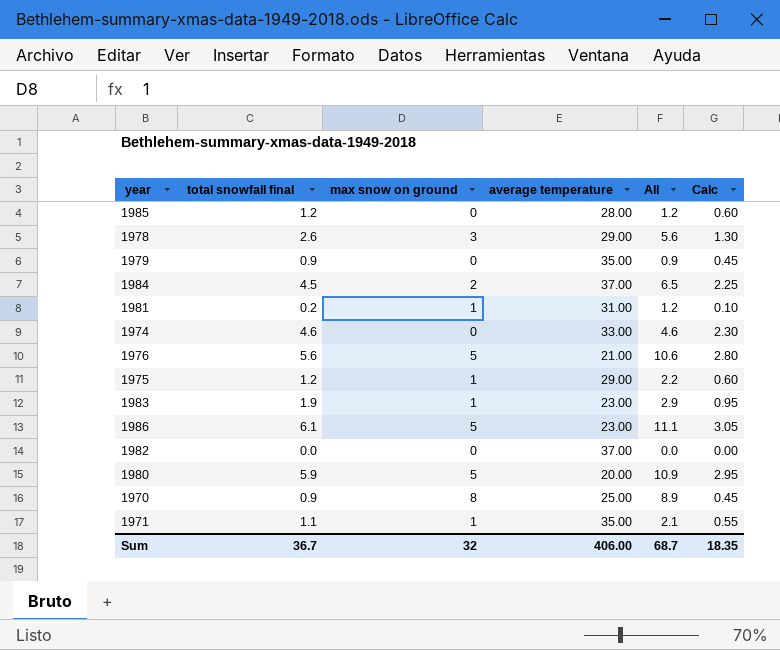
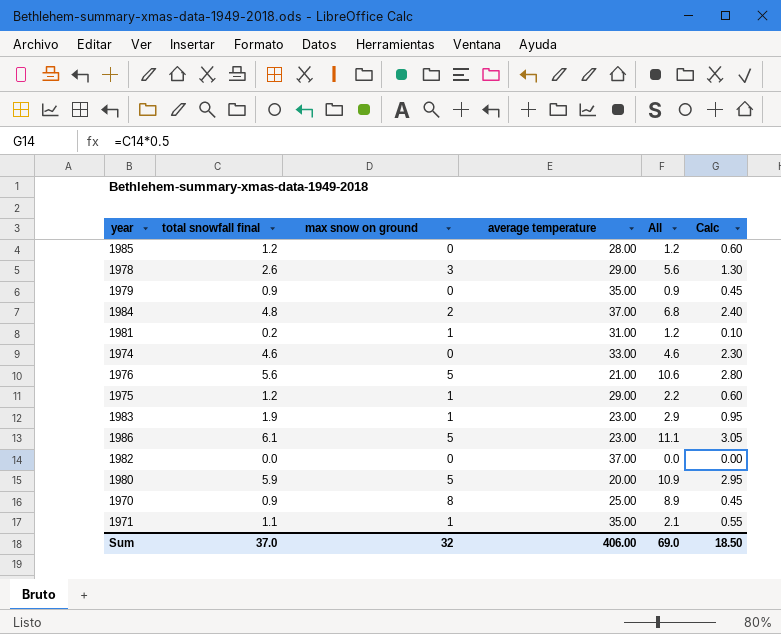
1984 | total snowfall final: 4.5 -> 4.8
1984 | All: 6.5 -> 6.8
1984 | Calc: 2.25 -> 2.40
Sum | total snowfall final: 36.7 -> 37.0
Sum | All: 68.7 -> 69.0
Sum | Calc: 18.35 -> 18.50

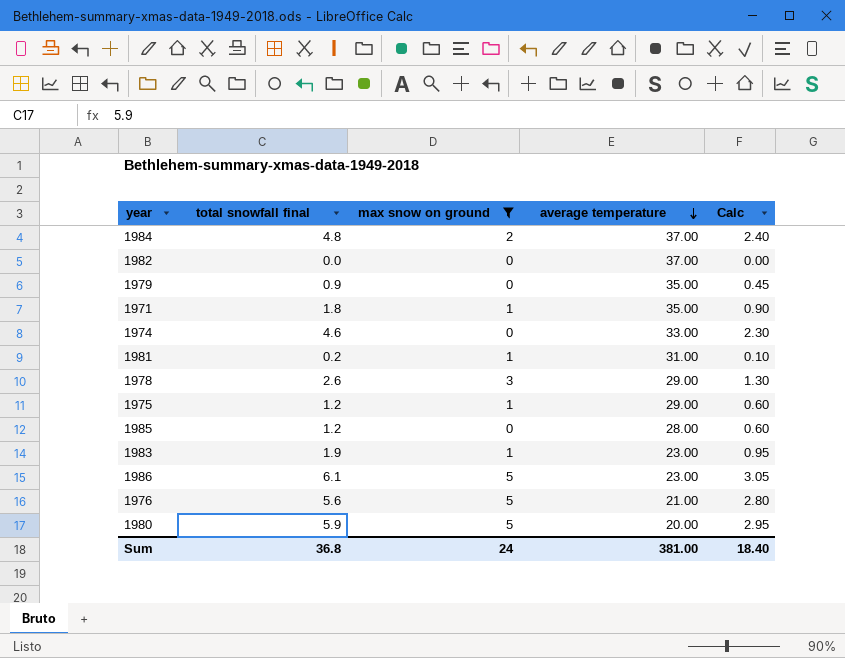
filter: none -> max snow on ground != 8
row order: none -> average temperature descending
column All | formula: [total snowfall final] + [max snow on ground] -> none
1971 | total snowfall final: 1.1 -> 1.8
1971 | Calc: 0.55 -> 0.90
Sum | total snowfall final: 37.0 -> 36.8
Sum | max snow on ground: 32 -> 24
Sum | average temperature: 406.00 -> 381.00
Sum | Calc: 18.50 -> 18.40

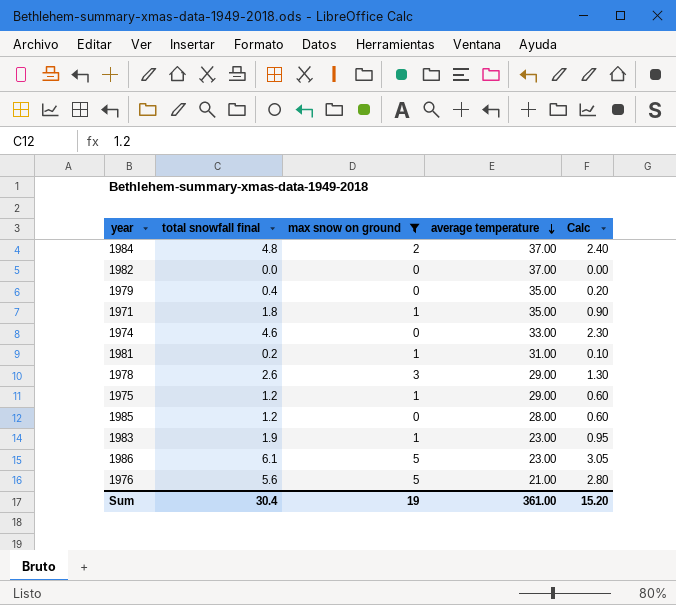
row 1980: 5.9 | 5 | 20.00 | 2.95 -> none
1979 | total snowfall final: 0.9 -> 0.4
1979 | Calc: 0.45 -> 0.20
Sum | total snowfall final: 36.8 -> 30.4
Sum | max snow on ground: 24 -> 19
Sum | average temperature: 381.00 -> 361.00
Sum | Calc: 18.40 -> 15.20

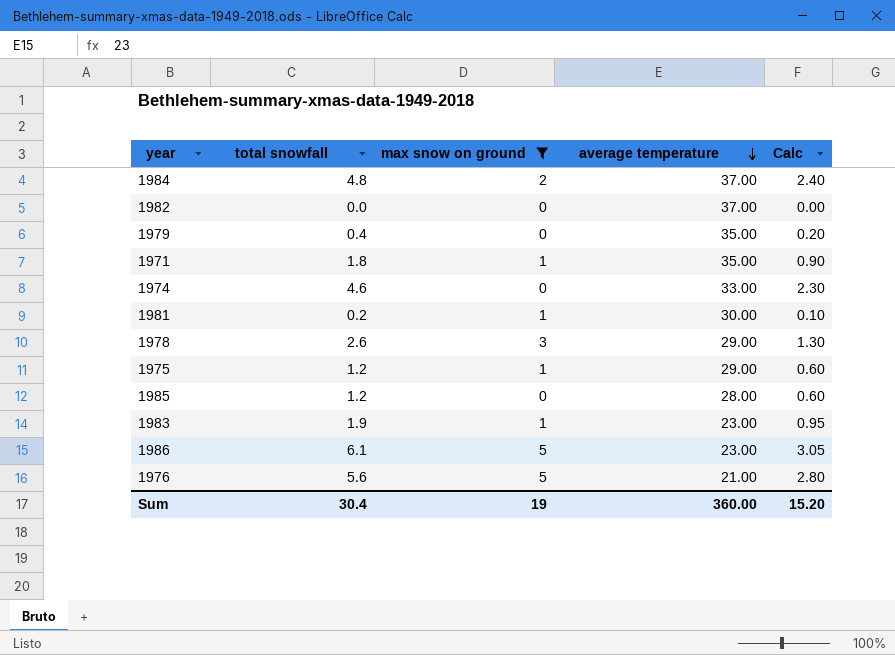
column name: total snowfall final -> total snowfall
1981 | average temperature: 31.00 -> 30.00
Sum | average temperature: 361.00 -> 360.00

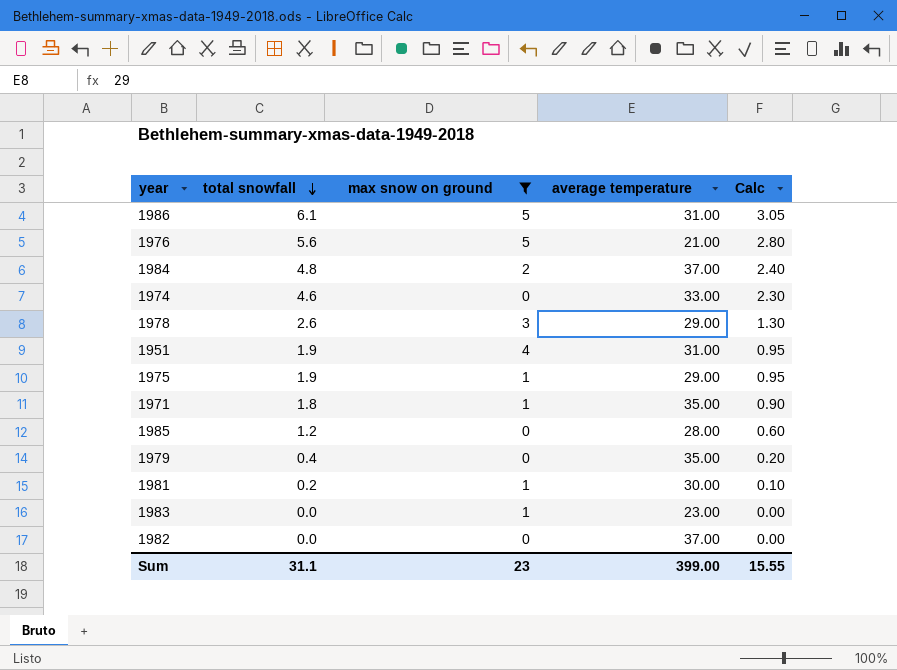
row order: average temperature descending -> total snowfall descending
1986 | average temperature: 23.00 -> 31.00
row 1951: none -> 1.9 | 4 | 31.00 | 0.95
1975 | total snowfall: 1.2 -> 1.9
1975 | Calc: 0.60 -> 0.95
1983 | total snowfall: 1.9 -> 0.0
1983 | Calc: 0.95 -> 0.00
Sum | total snowfall: 30.4 -> 31.1
Sum | max snow on ground: 19 -> 23
Sum | average temperature: 360.00 -> 399.00
Sum | Calc: 15.20 -> 15.55

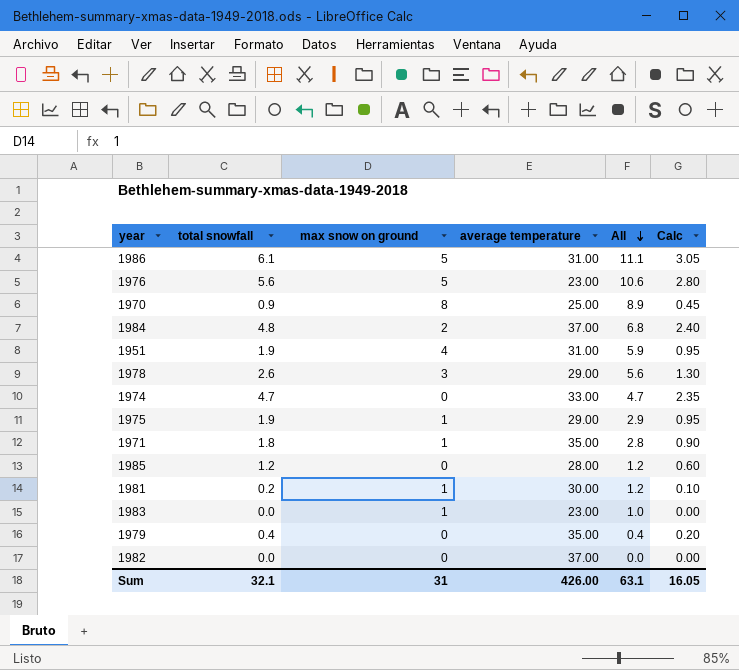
filter: max snow on ground != 8 -> none
row order: total snowfall descending -> All descending
column All | formula: none -> [total snowfall] + [max snow on ground]
1976 | average temperature: 21.00 -> 23.00
1974 | total snowfall: 4.6 -> 4.7
1974 | Calc: 2.30 -> 2.35
Sum | total snowfall: 31.1 -> 32.1
Sum | max snow on ground: 23 -> 31
Sum | average temperature: 399.00 -> 426.00
Sum | Calc: 15.55 -> 16.05

